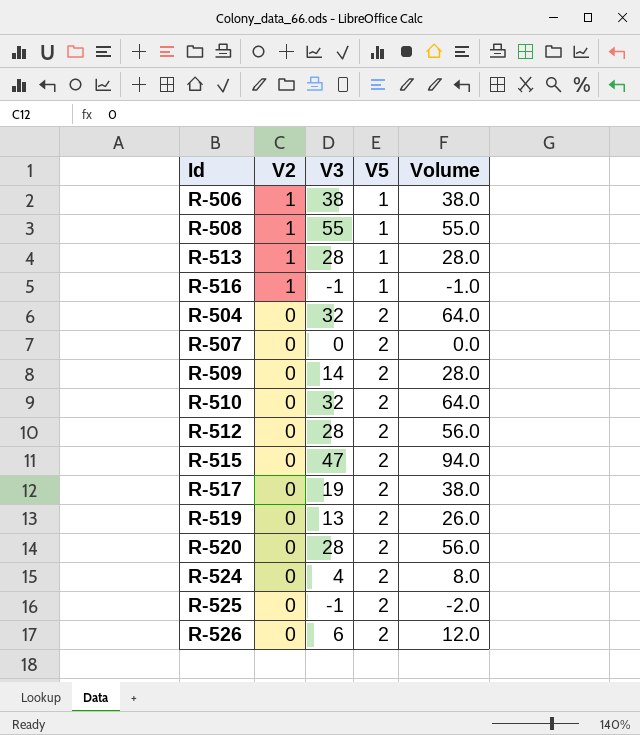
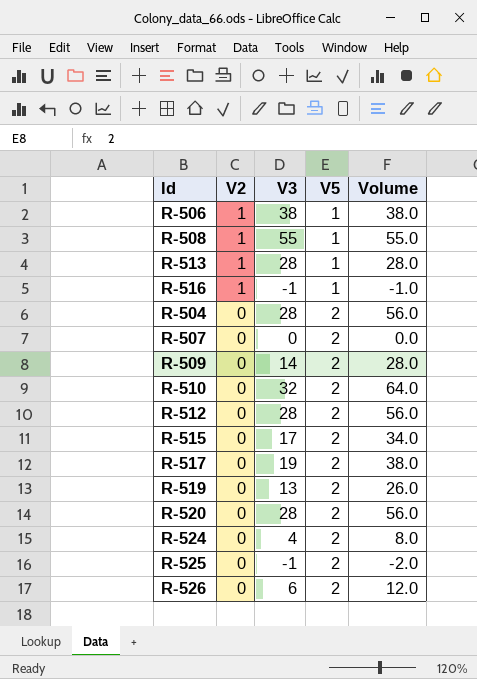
R-504 | V3: 32 -> 28
R-504 | Volume: 64.0 -> 56.0
R-515 | V3: 47 -> 17
R-515 | Volume: 94.0 -> 34.0

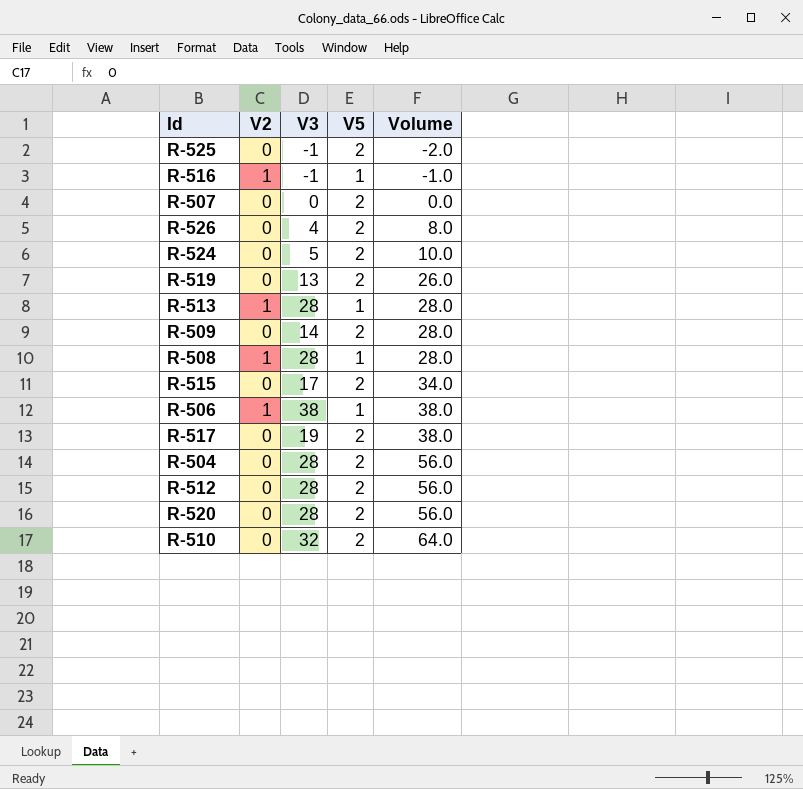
row order: V2 descending -> Volume ascending
R-526 | V3: 6 -> 4
R-526 | Volume: 12.0 -> 8.0
R-524 | V3: 4 -> 5
R-524 | Volume: 8.0 -> 10.0
R-508 | V3: 55 -> 28
R-508 | Volume: 55.0 -> 28.0

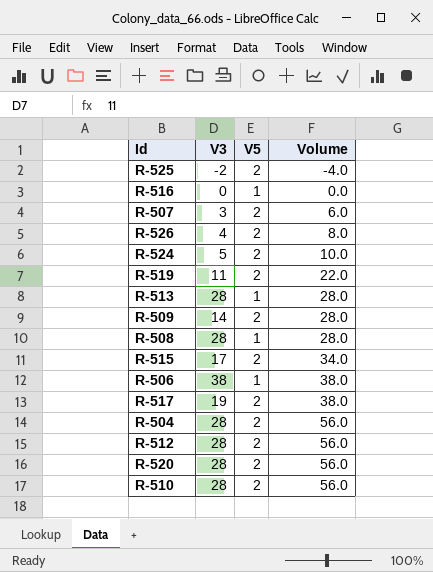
column V2 | position: 2 -> none
R-525 | V3: -1 -> -2
R-525 | Volume: -2.0 -> -4.0
R-516 | V3: -1 -> 0
R-516 | Volume: -1.0 -> 0.0
R-507 | V3: 0 -> 3
R-507 | Volume: 0.0 -> 6.0
R-519 | V3: 13 -> 11
R-519 | Volume: 26.0 -> 22.0
R-510 | V3: 32 -> 28
R-510 | Volume: 64.0 -> 56.0

